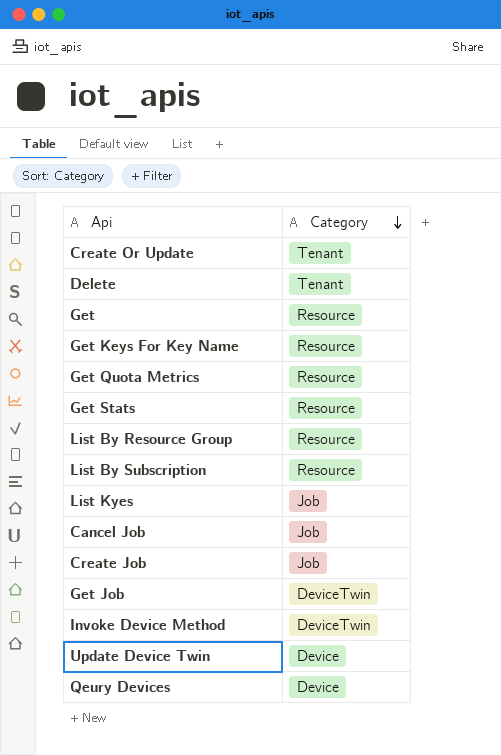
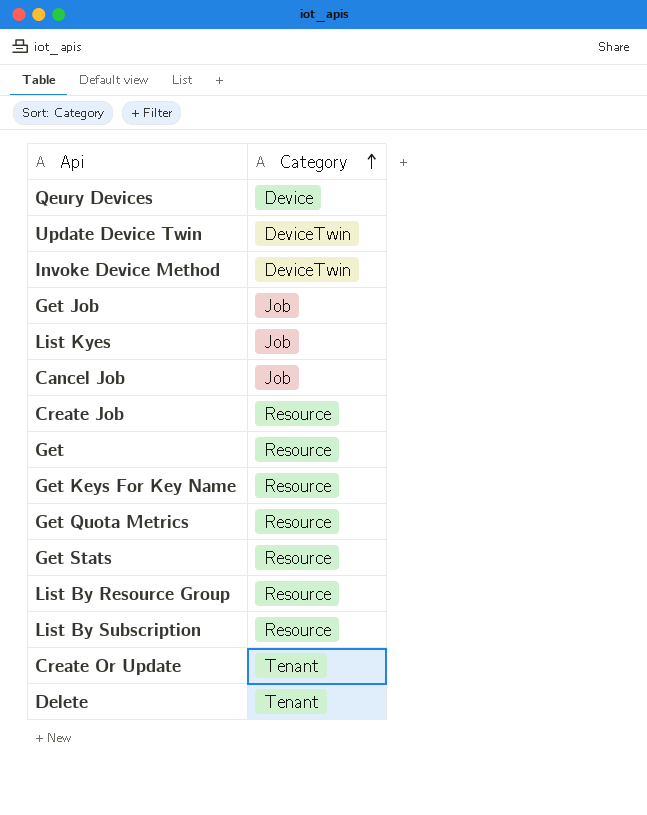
row order: Category descending -> Category ascending
Update Device Twin | Category: Device -> DeviceTwin
Get Job | Category: DeviceTwin -> Job
Create Job | Category: Job -> Resource

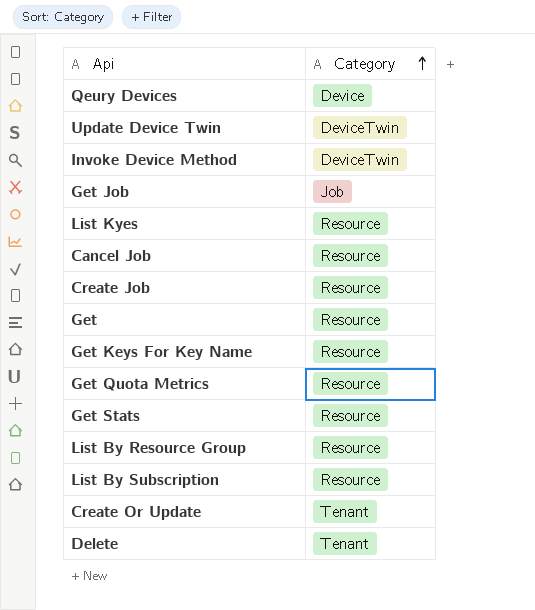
List Kyes | Category: Job -> Resource
Cancel Job | Category: Job -> Resource

